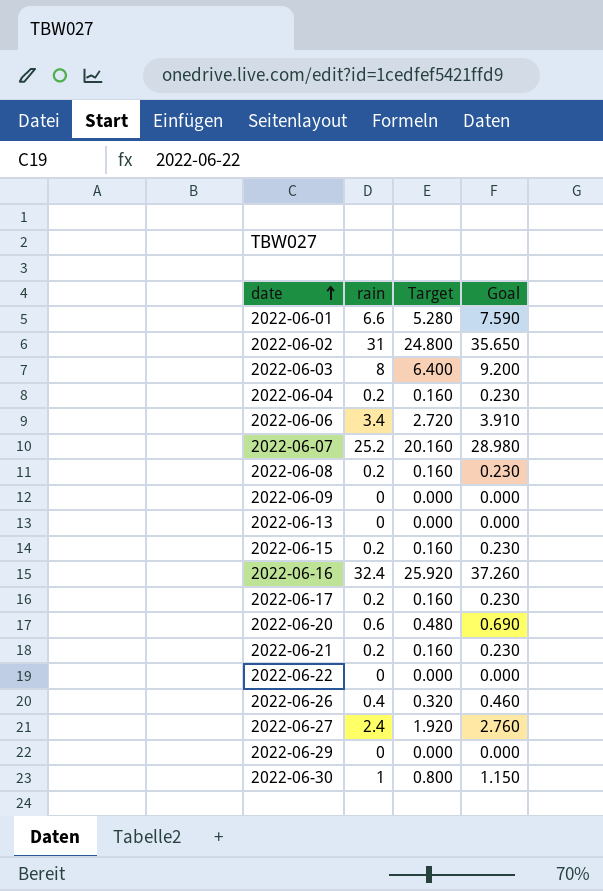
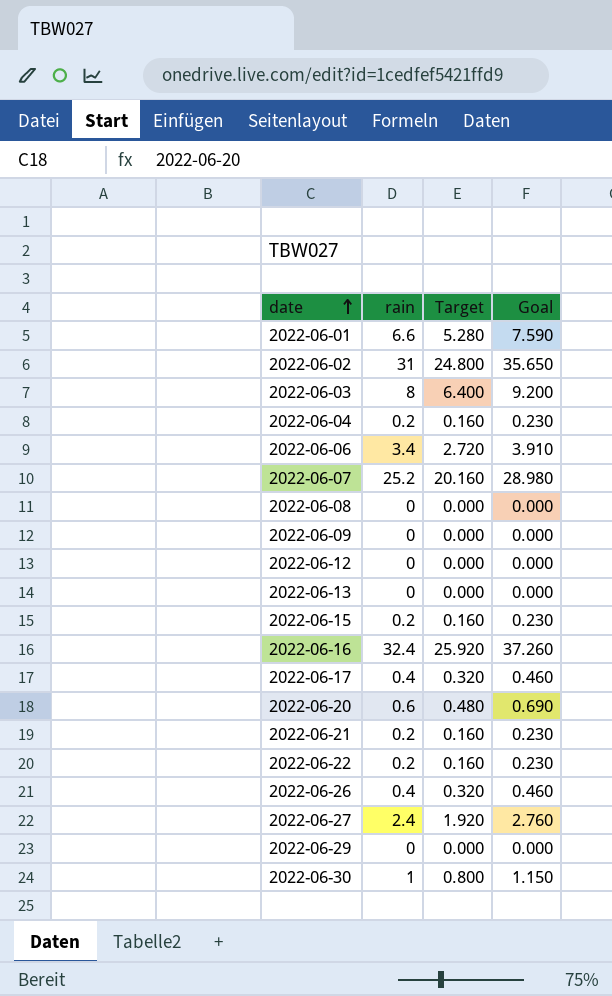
2022-06-08 | rain: 0.2 -> 0
2022-06-08 | Target: 0.160 -> 0.000
2022-06-08 | Goal: 0.230 -> 0.000
row 2022-06-12: none -> 0 | 0.000 | 0.000
2022-06-17 | rain: 0.2 -> 0.4
2022-06-17 | Target: 0.160 -> 0.320
2022-06-17 | Goal: 0.230 -> 0.460
2022-06-22 | rain: 0 -> 0.2
2022-06-22 | Target: 0.000 -> 0.160
2022-06-22 | Goal: 0.000 -> 0.230

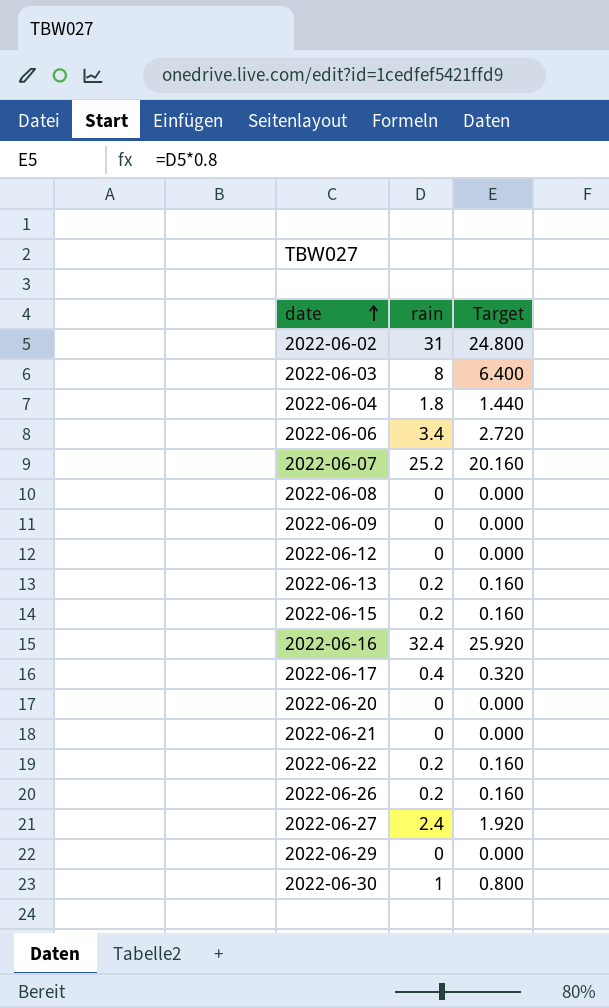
column Goal | formula: [rain] * 1.15 -> none
row 2022-06-01: 6.6 | 5.280 | 7.590 -> none
2022-06-04 | rain: 0.2 -> 1.8
2022-06-04 | Target: 0.160 -> 1.440
2022-06-13 | rain: 0 -> 0.2
2022-06-13 | Target: 0.000 -> 0.160
2022-06-20 | rain: 0.6 -> 0
2022-06-20 | Target: 0.480 -> 0.000
2022-06-21 | rain: 0.2 -> 0
2022-06-21 | Target: 0.160 -> 0.000
2022-06-26 | rain: 0.4 -> 0.2
2022-06-26 | Target: 0.320 -> 0.160

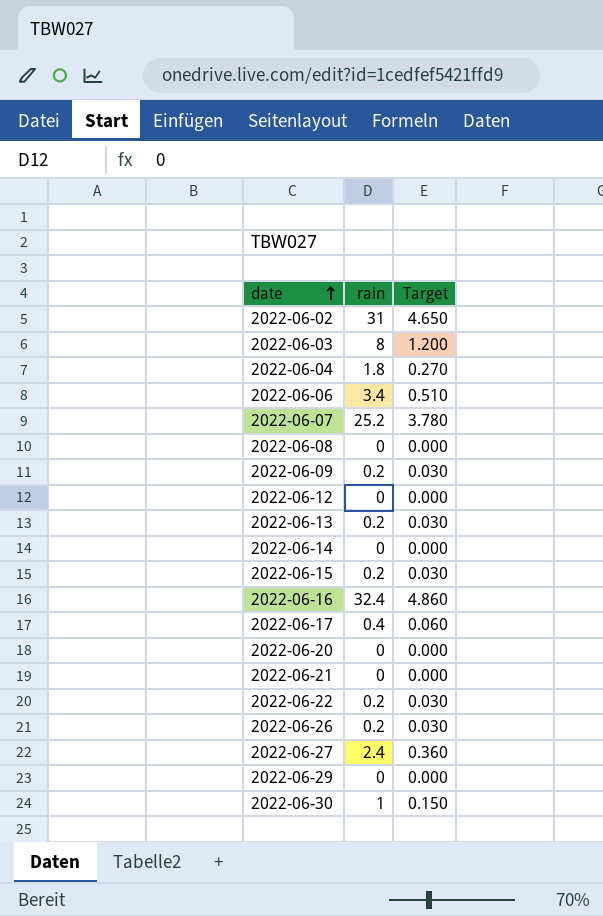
column Target | formula: [rain] * 0.8 -> [rain] * 0.15
2022-06-09 | rain: 0 -> 0.2
row 2022-06-14: none -> 0 | 0.000

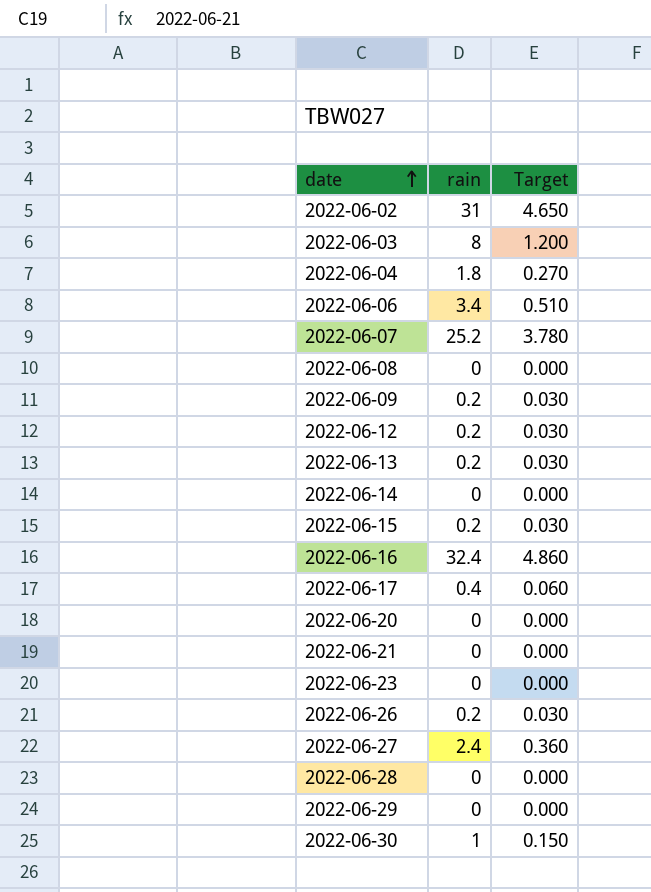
row 2022-06-22: 0.2 | 0.030 -> none
2022-06-12 | rain: 0 -> 0.2
2022-06-12 | Target: 0.000 -> 0.030
row 2022-06-23: none -> 0 | 0.000
row 2022-06-28: none -> 0 | 0.000

